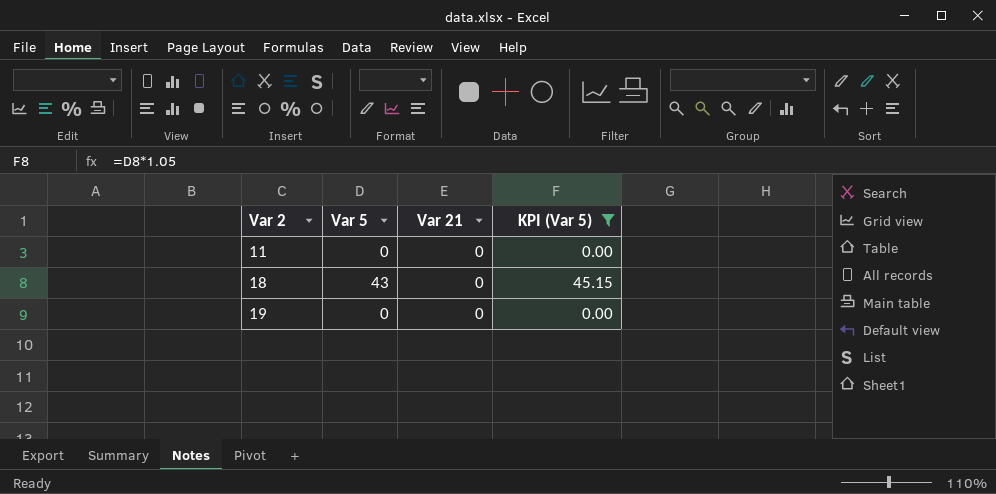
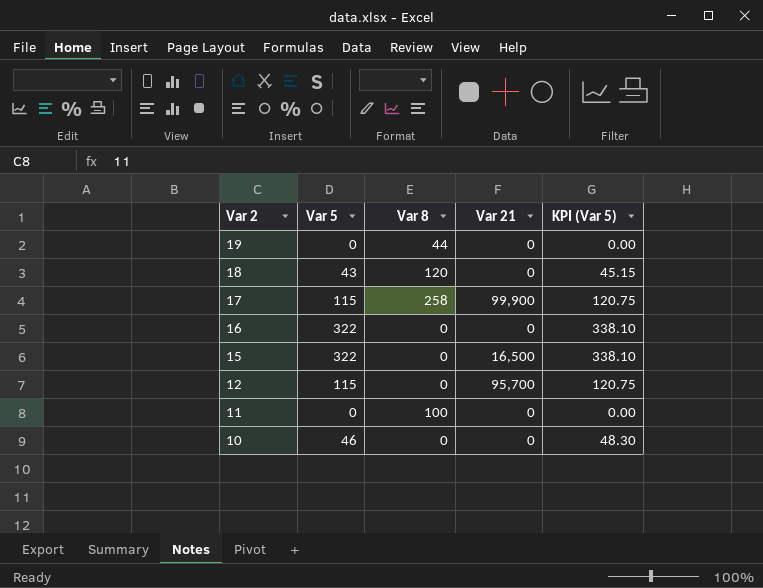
filter: KPI (Var 5) <= 45.15 -> none
row order: Var 2 ascending -> Var 2 descending
column Var 8 | position: none -> 3

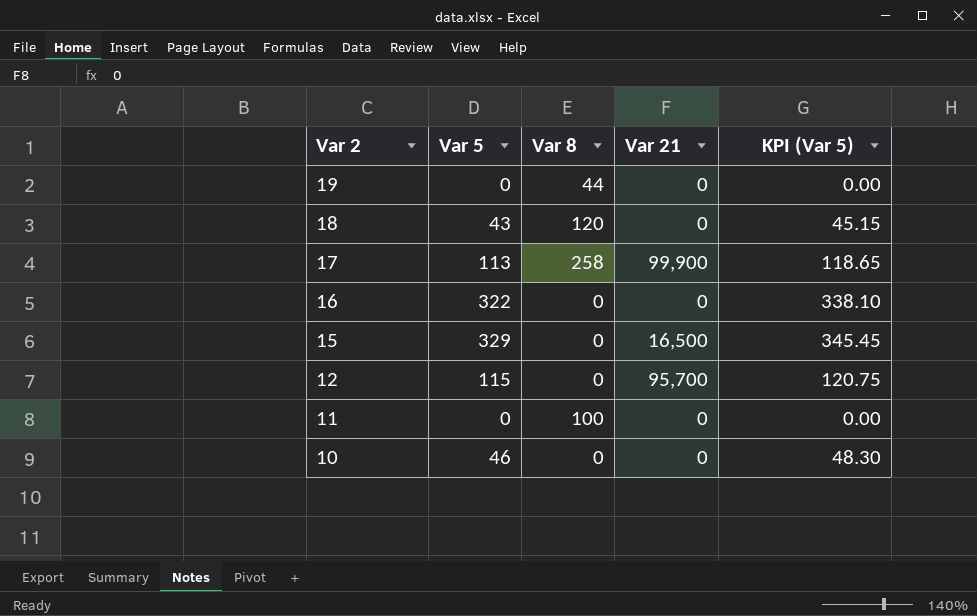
17 | Var 5: 115 -> 113
17 | KPI (Var 5): 120.75 -> 118.65
15 | Var 5: 322 -> 329
15 | KPI (Var 5): 338.10 -> 345.45

